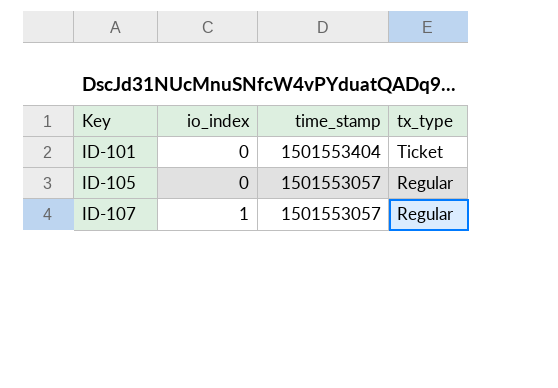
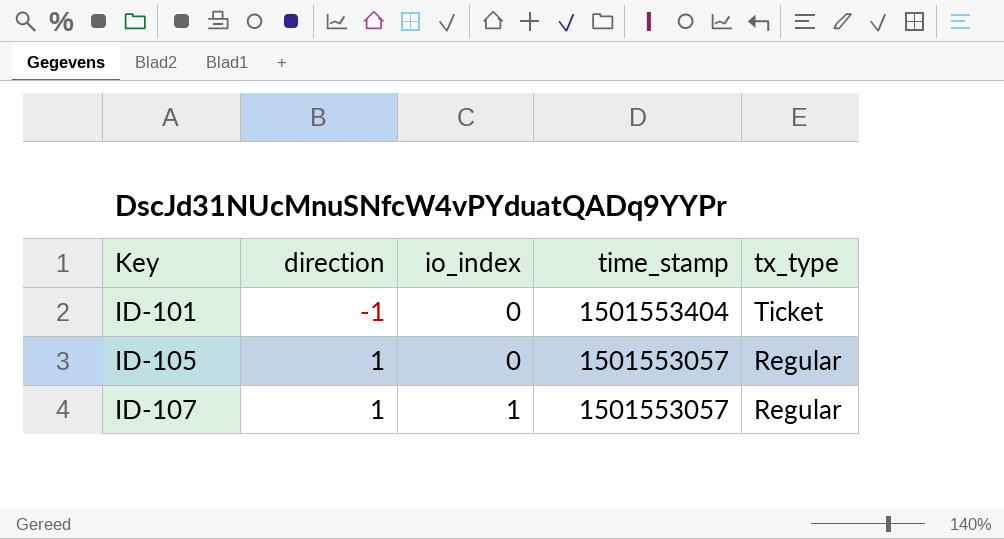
column direction | position: none -> 2

